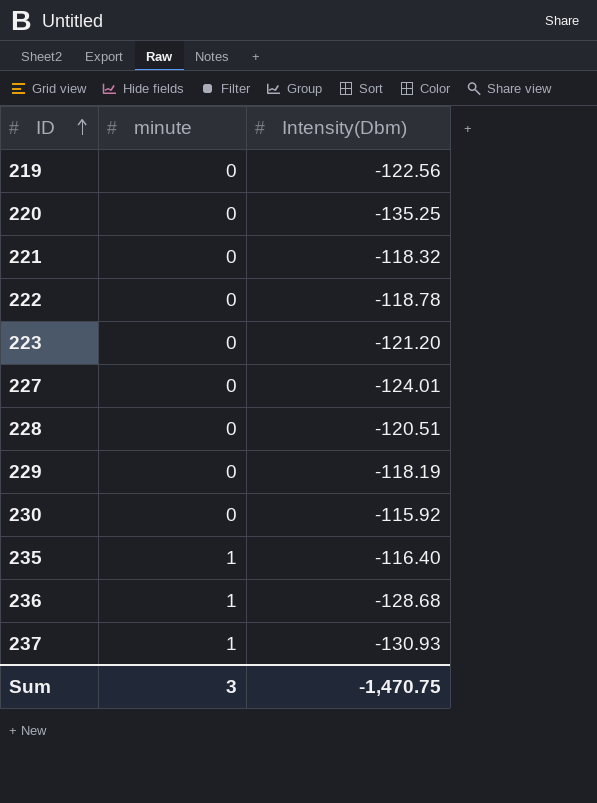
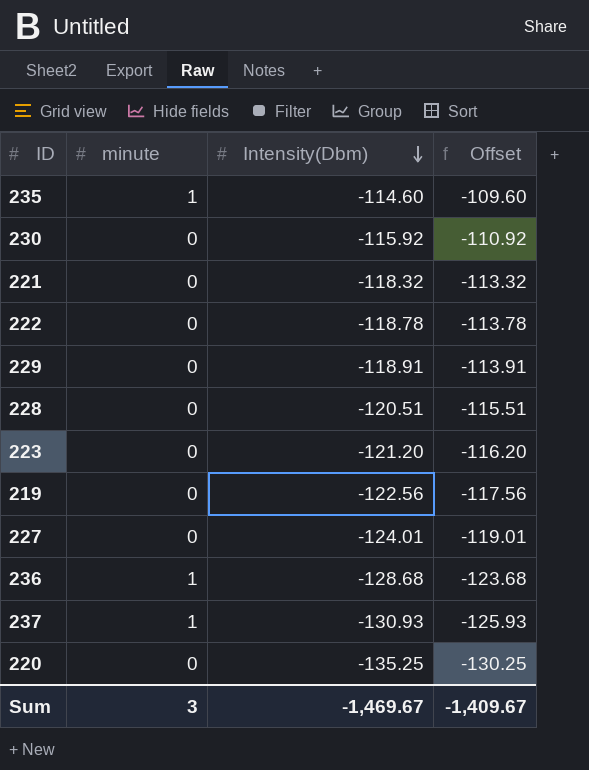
row order: ID ascending -> Intensity(Dbm) descending
column Offset | formula: none -> [Intensity(Dbm)] + 5
235 | Intensity(Dbm): -116.40 -> -114.60
229 | Intensity(Dbm): -118.19 -> -118.91
Sum | Intensity(Dbm): -1,470.75 -> -1,469.67

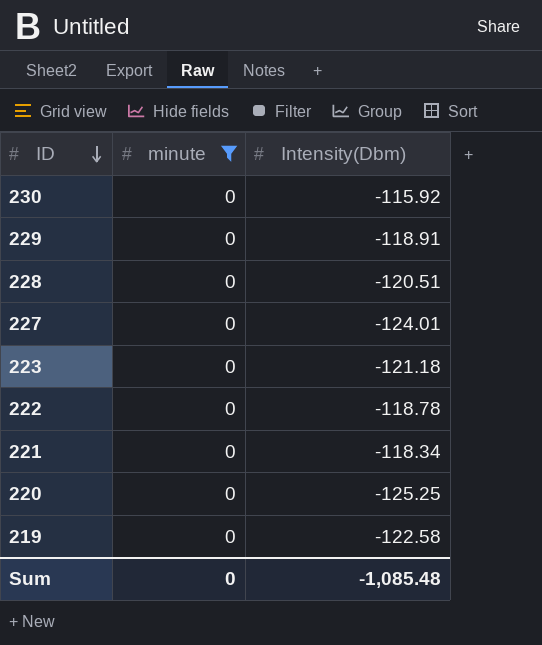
filter: none -> minute = 0
row order: Intensity(Dbm) descending -> ID descending
column Offset | formula: [Intensity(Dbm)] + 5 -> none
223 | Intensity(Dbm): -121.20 -> -121.18
221 | Intensity(Dbm): -118.32 -> -118.34
220 | Intensity(Dbm): -135.25 -> -125.25
219 | Intensity(Dbm): -122.56 -> -122.58
Sum | minute: 3 -> 0
Sum | Intensity(Dbm): -1,469.67 -> -1,085.48

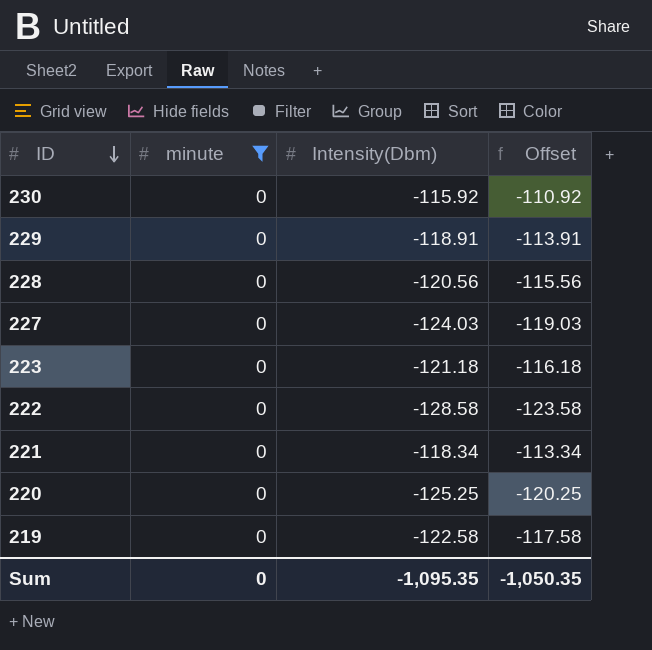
column Offset | formula: none -> [Intensity(Dbm)] + 5
228 | Intensity(Dbm): -120.51 -> -120.56
227 | Intensity(Dbm): -124.01 -> -124.03
222 | Intensity(Dbm): -118.78 -> -128.58
Sum | Intensity(Dbm): -1,085.48 -> -1,095.35

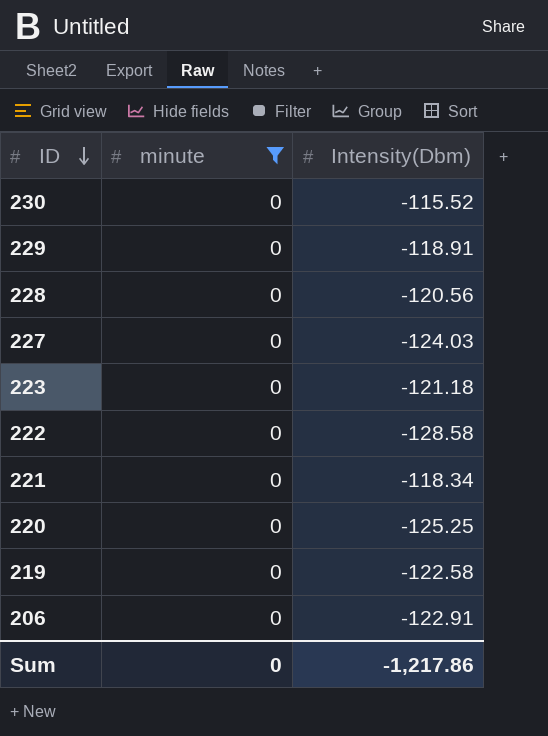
column Offset | formula: [Intensity(Dbm)] + 5 -> none
230 | Intensity(Dbm): -115.92 -> -115.52
row 206: none -> 0 | -122.91
Sum | Intensity(Dbm): -1,095.35 -> -1,217.86

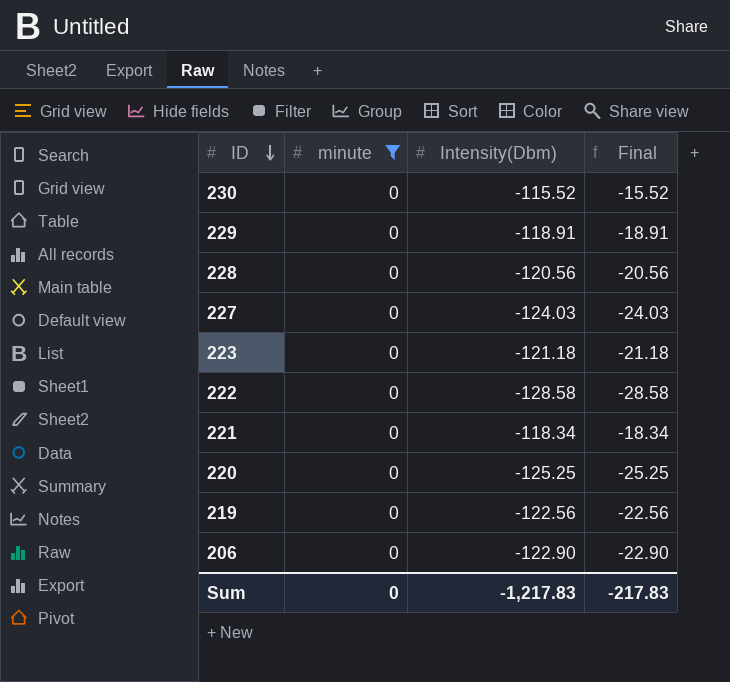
column Final | formula: none -> [Intensity(Dbm)] + 100
219 | Intensity(Dbm): -122.58 -> -122.56
206 | Intensity(Dbm): -122.91 -> -122.90
Sum | Intensity(Dbm): -1,217.86 -> -1,217.83

